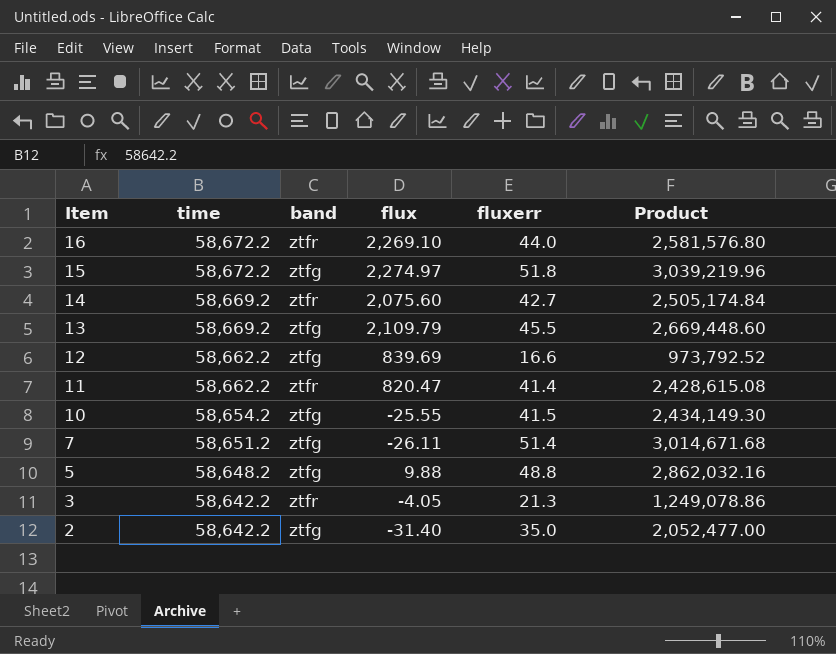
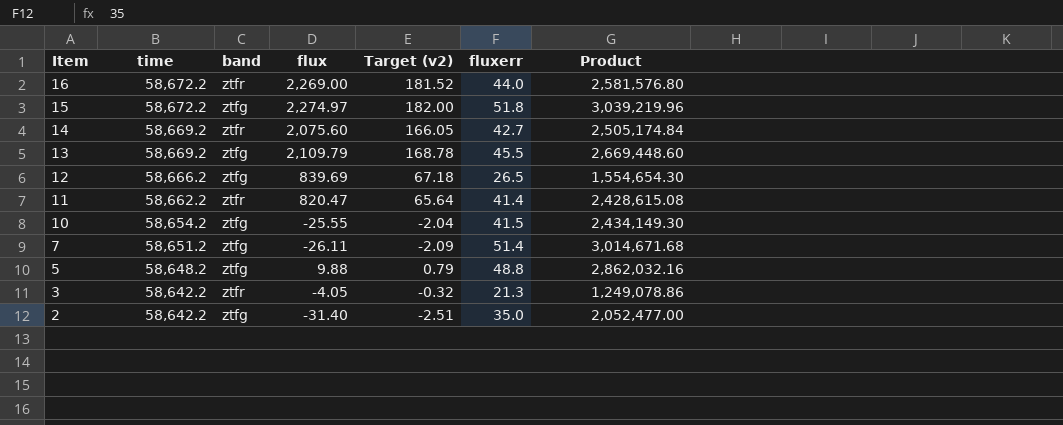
column Target (v2) | formula: none -> [flux] * 0.08
16 | flux: 2,269.10 -> 2,269.00
12 | time: 58,662.2 -> 58,666.2
12 | fluxerr: 16.6 -> 26.5
12 | Product: 973,792.52 -> 1,554,654.30

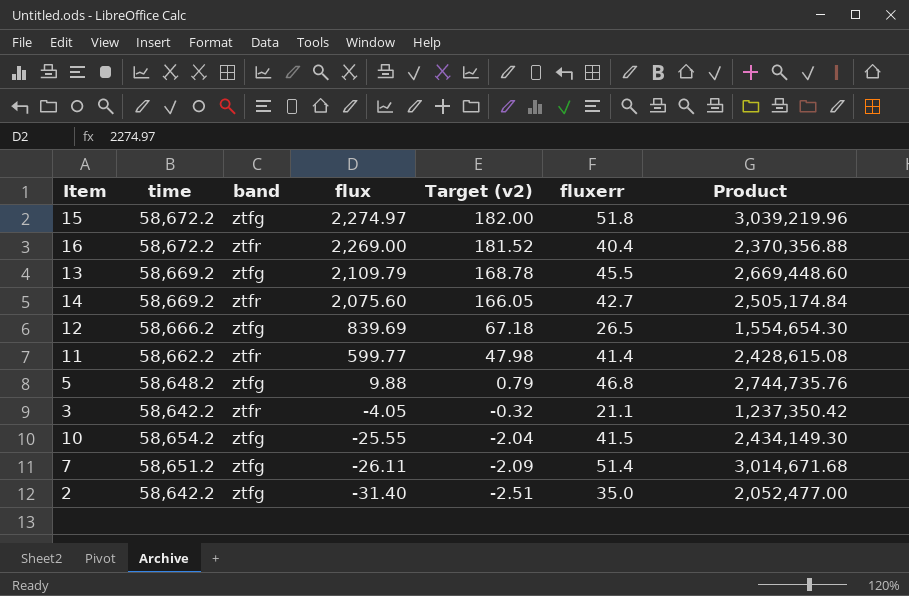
row order: Item descending -> flux descending
16 | fluxerr: 44.0 -> 40.4
16 | Product: 2,581,576.80 -> 2,370,356.88
11 | flux: 820.47 -> 599.77
11 | Target (v2): 65.64 -> 47.98
5 | fluxerr: 48.8 -> 46.8
5 | Product: 2,862,032.16 -> 2,744,735.76
3 | fluxerr: 21.3 -> 21.1
3 | Product: 1,249,078.86 -> 1,237,350.42

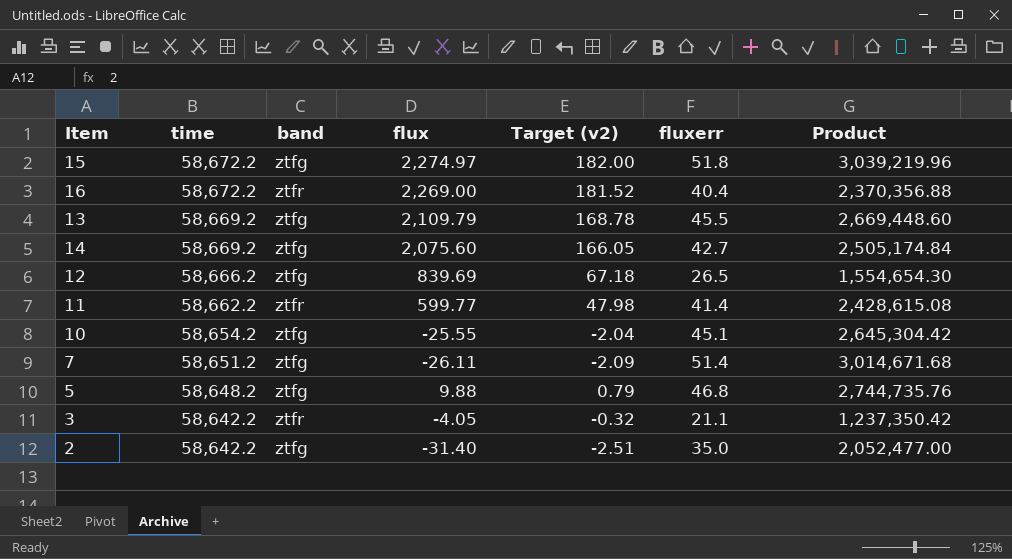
row order: flux descending -> time descending
14 | band: ztfr -> ztfg
10 | fluxerr: 41.5 -> 45.1
10 | Product: 2,434,149.30 -> 2,645,304.42

